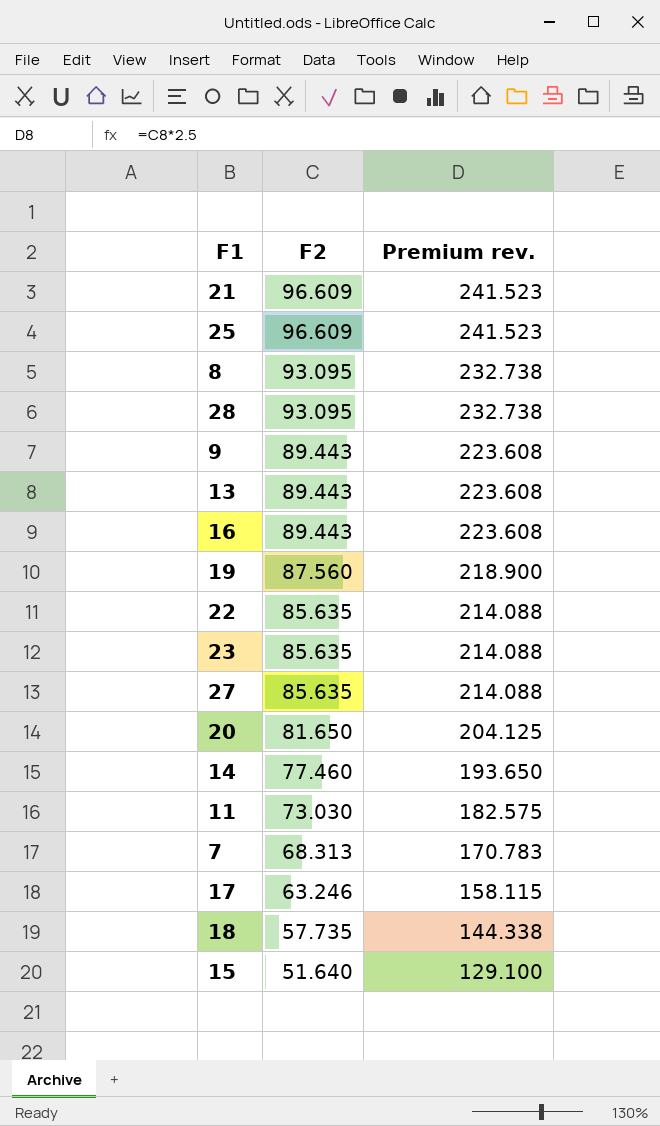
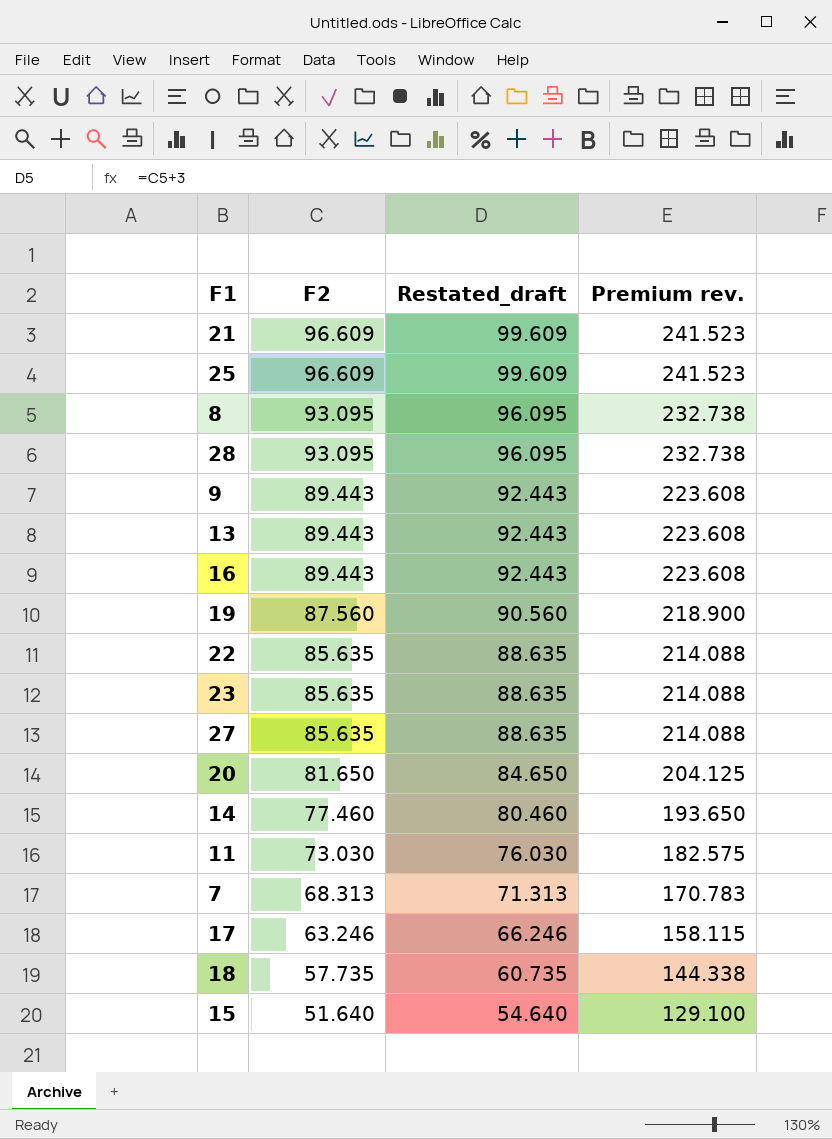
column Restated_draft | formula: none -> [F2] + 3

